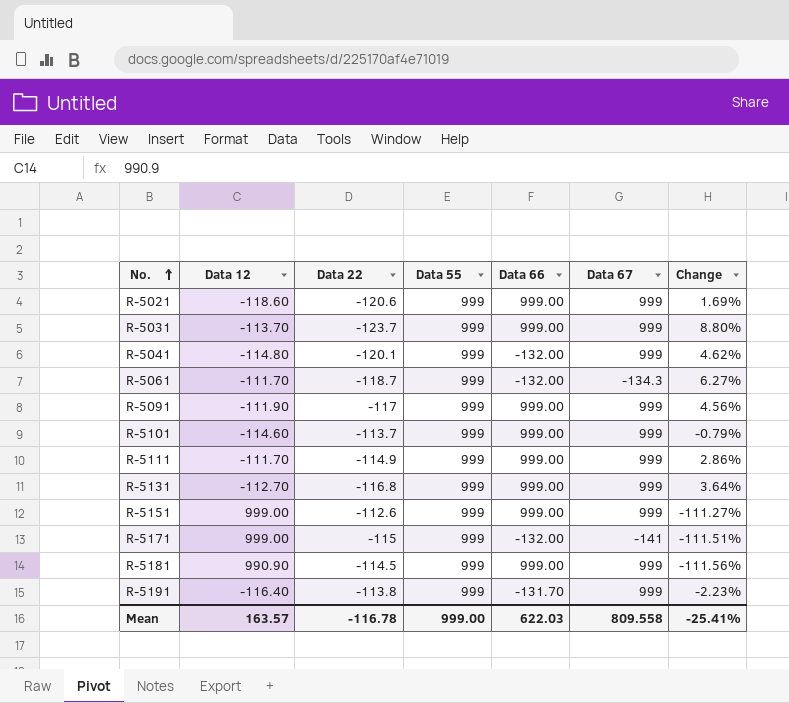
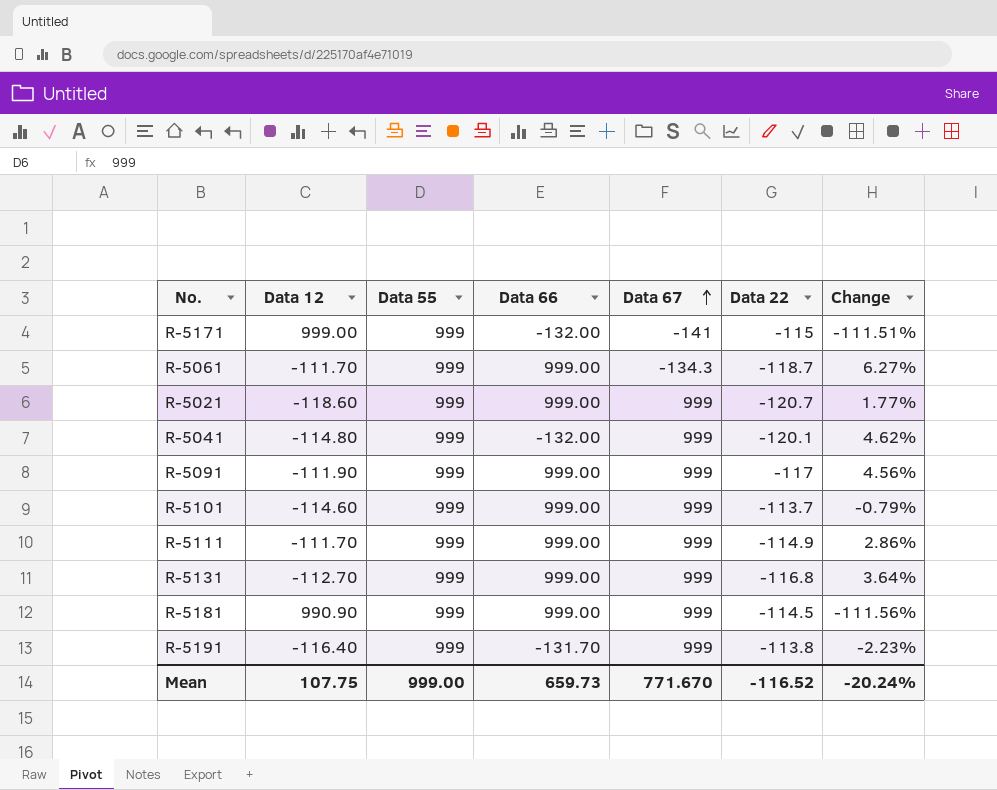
row order: No. ascending -> Data 67 ascending
column Data 22 | position: 3 -> 6
row R-5031: -113.70 | -123.7 | 999 | 999.00 | 999 | 8.80% -> none
row R-5151: 999.00 | -112.6 | 999 | 999.00 | 999 | -111.27% -> none
R-5061 | Data 66: -132.00 -> 999.00
R-5021 | Data 22: -120.6 -> -120.7
R-5021 | Change: 1.69% -> 1.77%
Mean | Data 12: 163.57 -> 107.75
Mean | Data 66: 622.03 -> 659.73
Mean | Data 67: 809.558 -> 771.670
Mean | Data 22: -116.78 -> -116.52
Mean | Change: -25.41% -> -20.24%

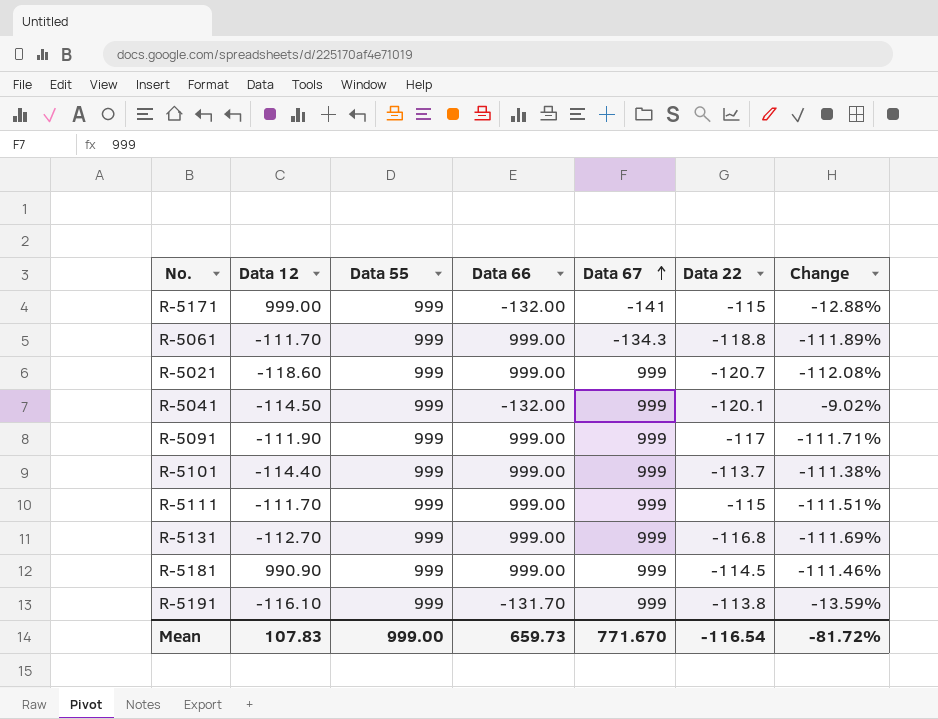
column Change | formula: ([Data 22] - [Data 12]) / [Data 12] -> ([Data 22] - [Data 66]) / [Data 66]
R-5061 | Data 22: -118.7 -> -118.8
R-5041 | Data 12: -114.80 -> -114.50
R-5101 | Data 12: -114.60 -> -114.40
R-5111 | Data 22: -114.9 -> -115
R-5191 | Data 12: -116.40 -> -116.10
Mean | Data 12: 107.75 -> 107.83
Mean | Data 22: -116.52 -> -116.54
Mean | Change: -20.24% -> -81.72%

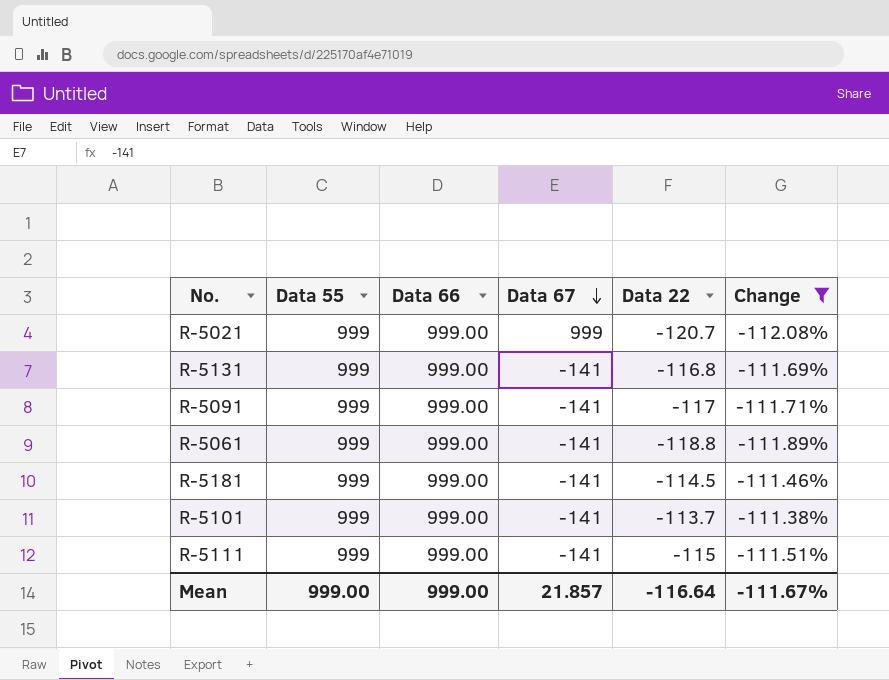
filter: none -> Change <= -111.38%
row order: Data 67 ascending -> Data 67 descending
column Data 12 | position: 2 -> none
R-5131 | Data 67: 999 -> -141
R-5091 | Data 67: 999 -> -141
R-5061 | Data 67: -134.3 -> -141
R-5181 | Data 67: 999 -> -141
R-5101 | Data 67: 999 -> -141
R-5111 | Data 67: 999 -> -141
Mean | Data 66: 659.73 -> 999.00
Mean | Data 67: 771.670 -> 21.857
Mean | Data 22: -116.54 -> -116.64
Mean | Change: -81.72% -> -111.67%

